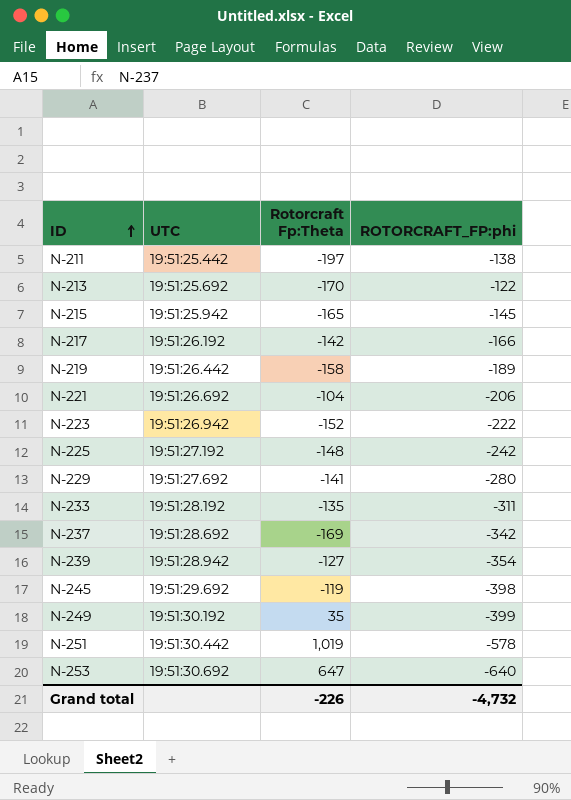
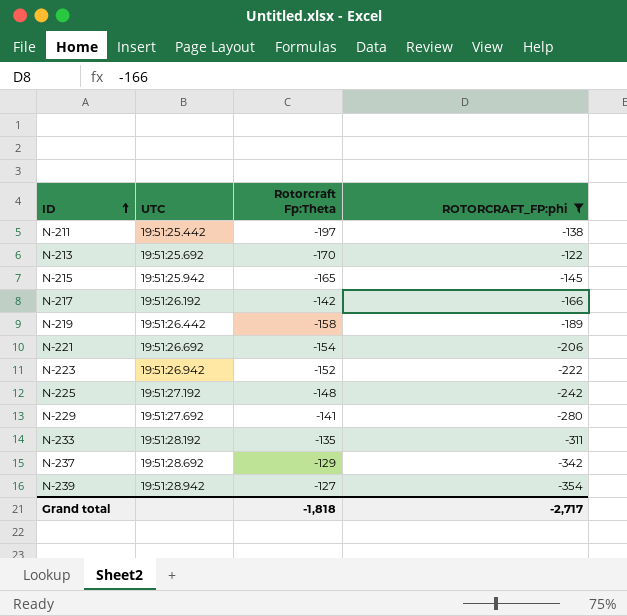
filter: none -> ROTORCRAFT_FP:phi >= -354
N-221 | Rotorcraft Fp:Theta: -104 -> -154
N-237 | Rotorcraft Fp:Theta: -169 -> -129
Grand total | Rotorcraft Fp:Theta: -226 -> -1,818
Grand total | ROTORCRAFT_FP:phi: -4,732 -> -2,717

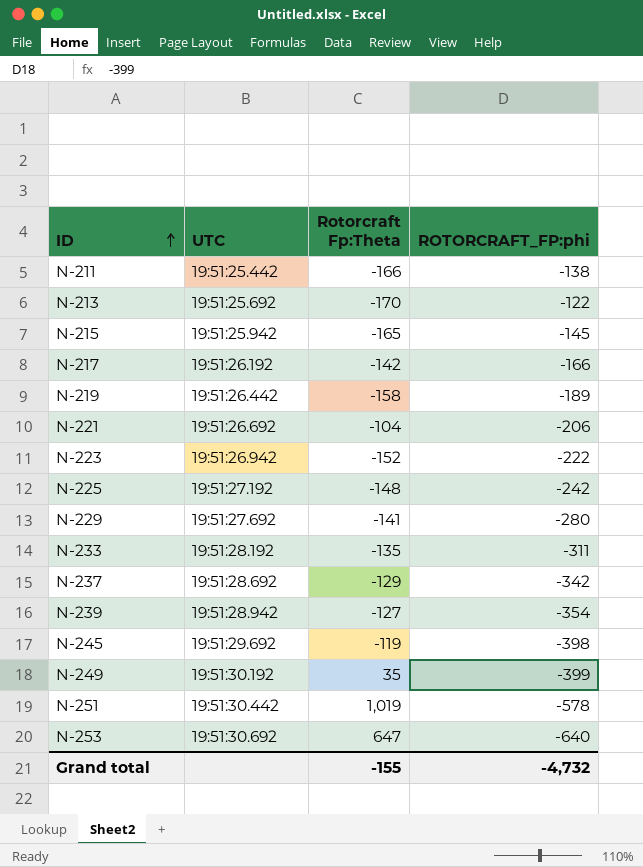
filter: ROTORCRAFT_FP:phi >= -354 -> none
N-211 | Rotorcraft Fp:Theta: -197 -> -166
N-221 | Rotorcraft Fp:Theta: -154 -> -104
Grand total | Rotorcraft Fp:Theta: -1,818 -> -155
Grand total | ROTORCRAFT_FP:phi: -2,717 -> -4,732

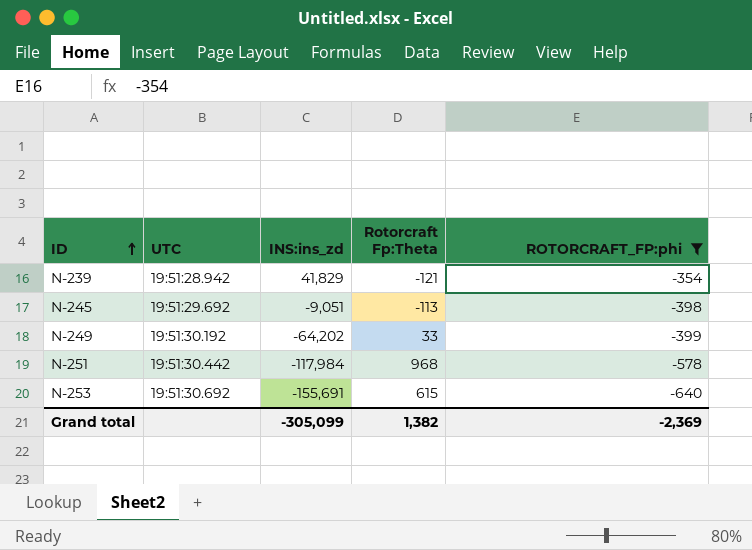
filter: none -> ROTORCRAFT_FP:phi <= -354
column INS:ins_zd | position: none -> 3
N-239 | Rotorcraft Fp:Theta: -127 -> -121
N-245 | Rotorcraft Fp:Theta: -119 -> -113
N-249 | Rotorcraft Fp:Theta: 35 -> 33
N-251 | Rotorcraft Fp:Theta: 1,019 -> 968
N-253 | Rotorcraft Fp:Theta: 647 -> 615
Grand total | Rotorcraft Fp:Theta: -155 -> 1,382
Grand total | ROTORCRAFT_FP:phi: -4,732 -> -2,369

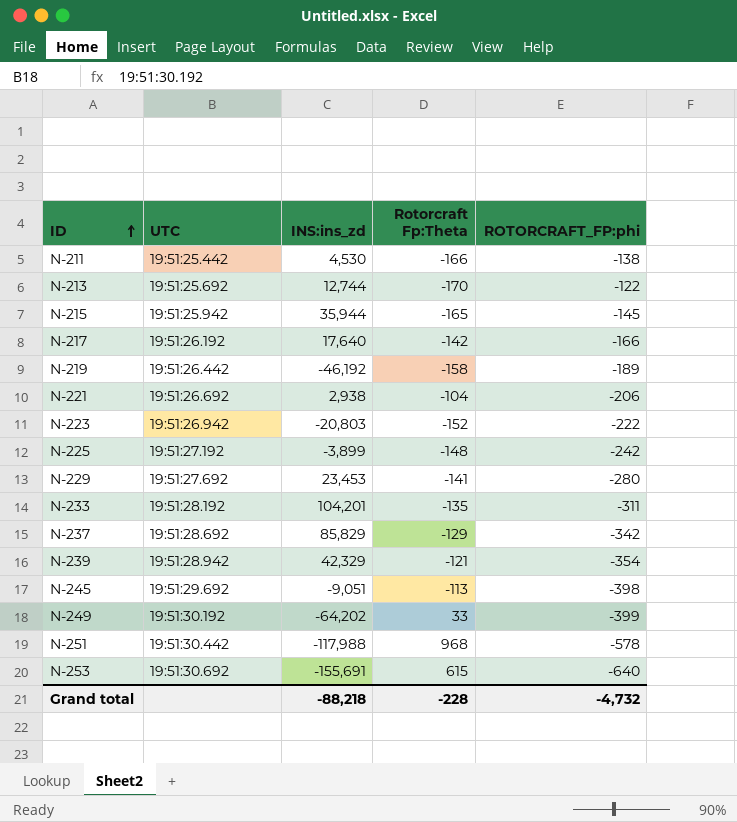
filter: ROTORCRAFT_FP:phi <= -354 -> none
N-239 | INS:ins_zd: 41,829 -> 42,329
N-251 | INS:ins_zd: -117,984 -> -117,988
Grand total | INS:ins_zd: -305,099 -> -88,218
Grand total | Rotorcraft Fp:Theta: 1,382 -> -228
Grand total | ROTORCRAFT_FP:phi: -2,369 -> -4,732

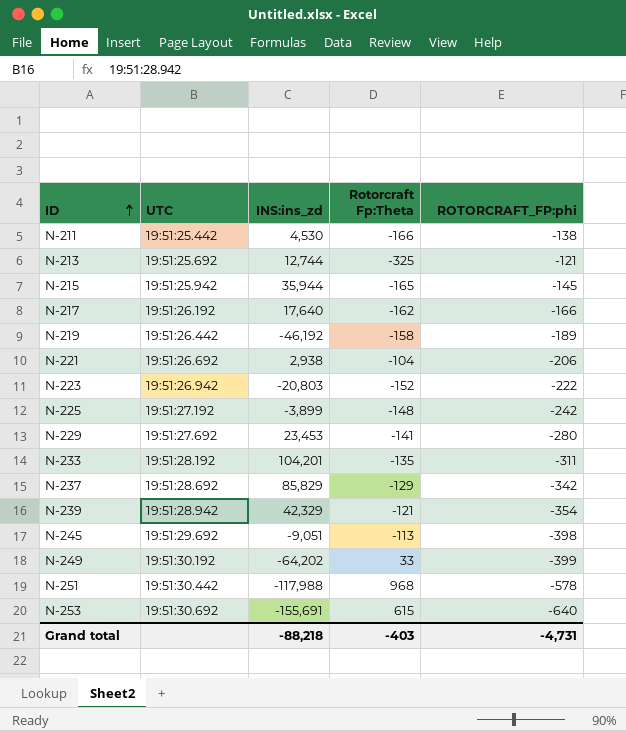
N-213 | Rotorcraft Fp:Theta: -170 -> -325
N-213 | ROTORCRAFT_FP:phi: -122 -> -121
N-217 | Rotorcraft Fp:Theta: -142 -> -162
Grand total | Rotorcraft Fp:Theta: -228 -> -403
Grand total | ROTORCRAFT_FP:phi: -4,732 -> -4,731

